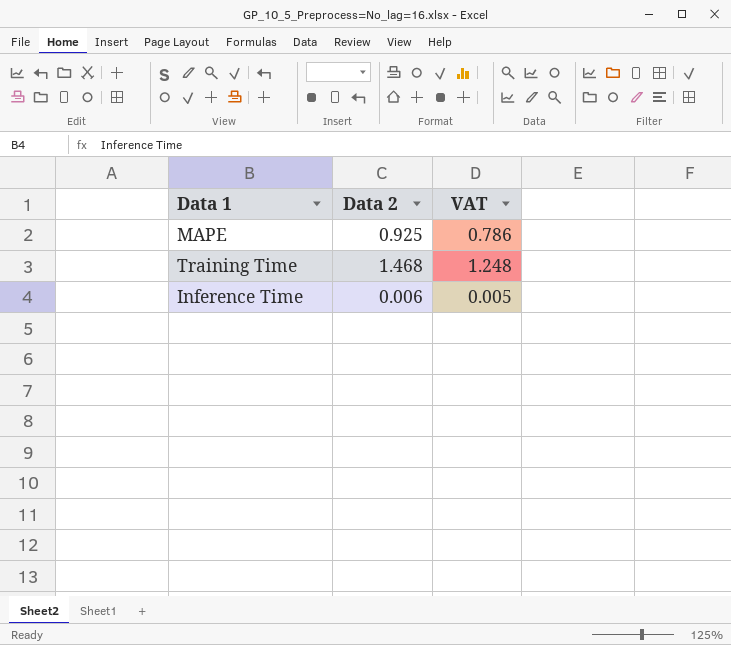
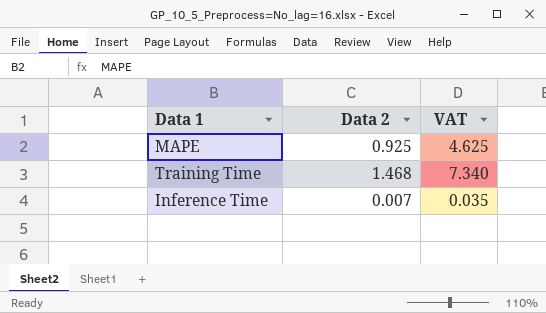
column VAT | formula: [Data 2] * 0.85 -> [Data 2] * 5
Inference Time | Data 2: 0.006 -> 0.007

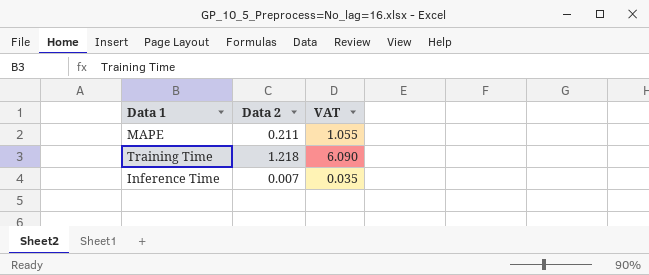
MAPE | Data 2: 0.925 -> 0.211
MAPE | VAT: 4.625 -> 1.055
Training Time | Data 2: 1.468 -> 1.218
Training Time | VAT: 7.340 -> 6.090

